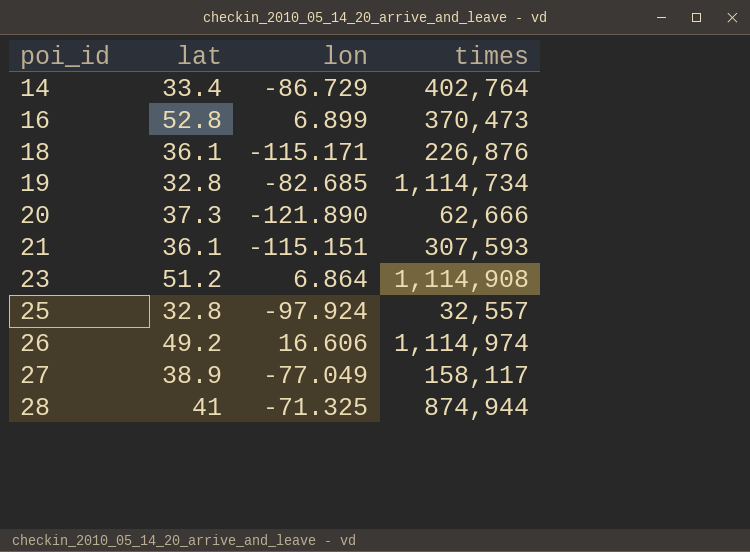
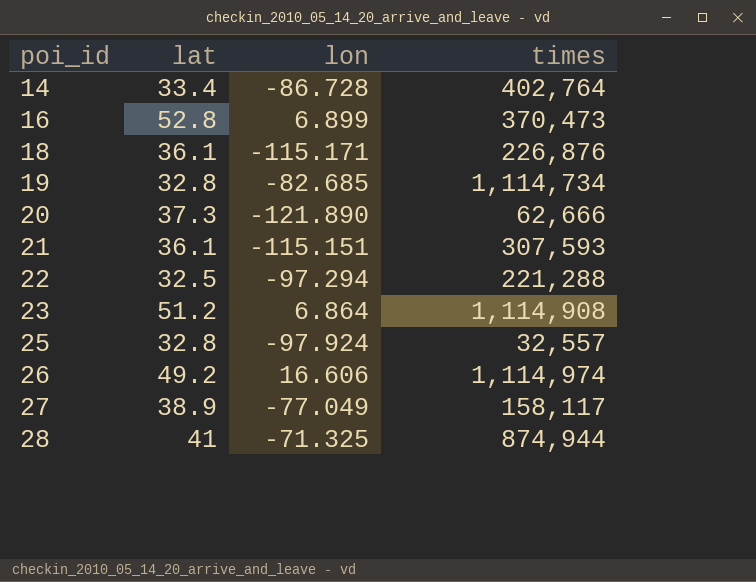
14 | lon: -86.729 -> -86.728
row 22: none -> 32.5 | -97.294 | 221,288

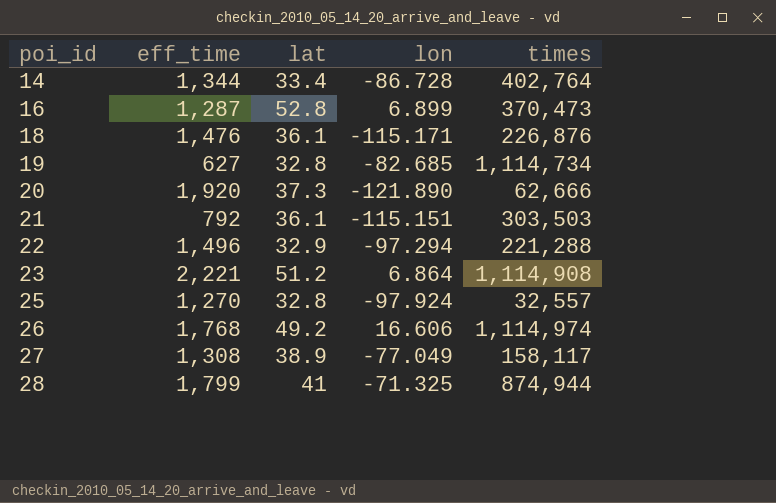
column eff_time | position: none -> 2
21 | times: 307,593 -> 303,503
22 | lat: 32.5 -> 32.9

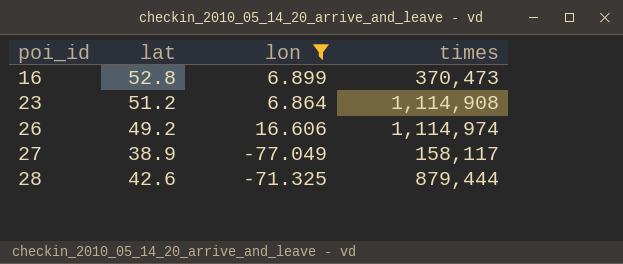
filter: none -> lon >= -77.049
column eff_time | position: 2 -> none
28 | lat: 41 -> 42.6
28 | times: 874,944 -> 879,444

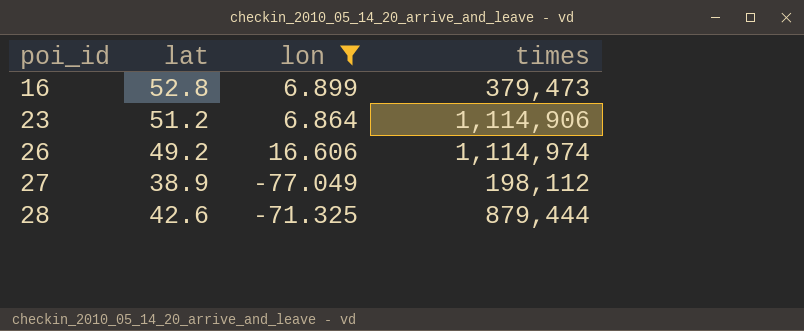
16 | times: 370,473 -> 379,473
23 | times: 1,114,908 -> 1,114,906
27 | times: 158,117 -> 198,112

